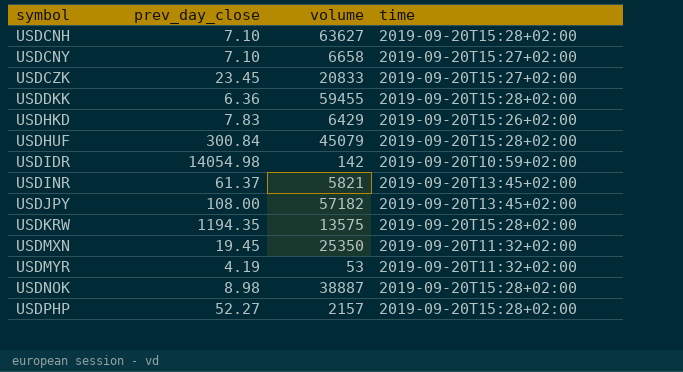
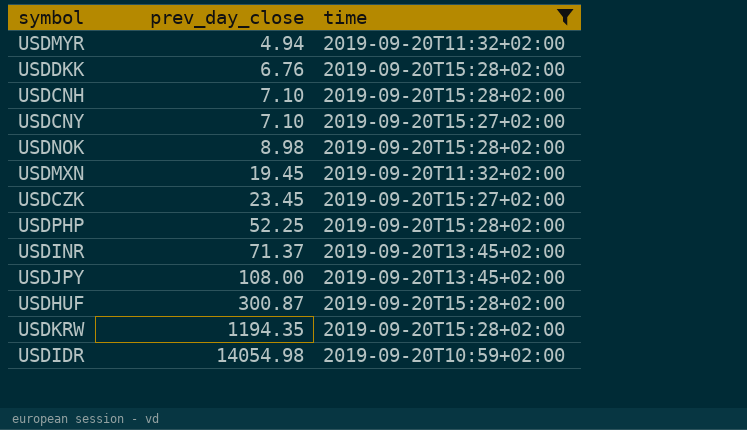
filter: none -> time != 2019-09-20T15:26+02:00
row order: symbol ascending -> prev_day_close ascending
column volume | position: 3 -> none
USDMYR | prev_day_close: 4.19 -> 4.94
USDDKK | prev_day_close: 6.36 -> 6.76
USDPHP | prev_day_close: 52.27 -> 52.25
USDINR | prev_day_close: 61.37 -> 71.37
USDHUF | prev_day_close: 300.84 -> 300.87

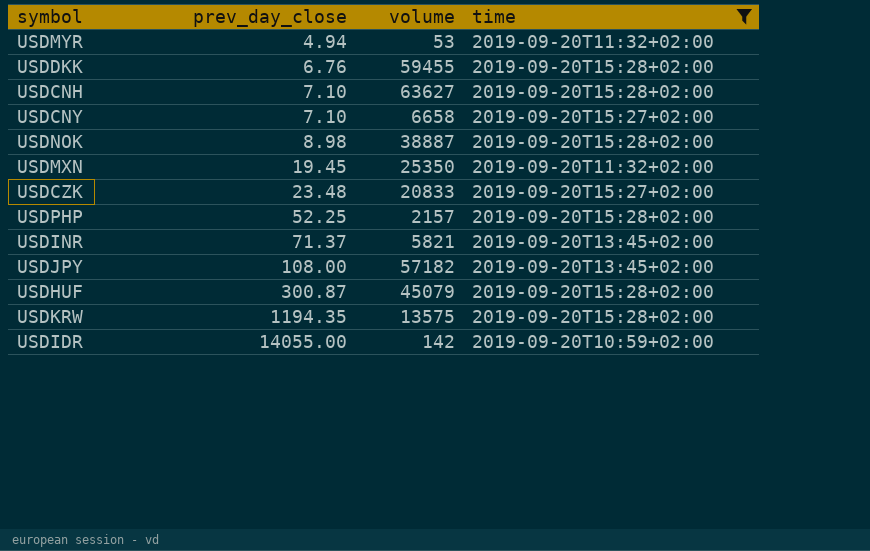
column volume | position: none -> 3
USDCZK | prev_day_close: 23.45 -> 23.48
USDIDR | prev_day_close: 14054.98 -> 14055.00

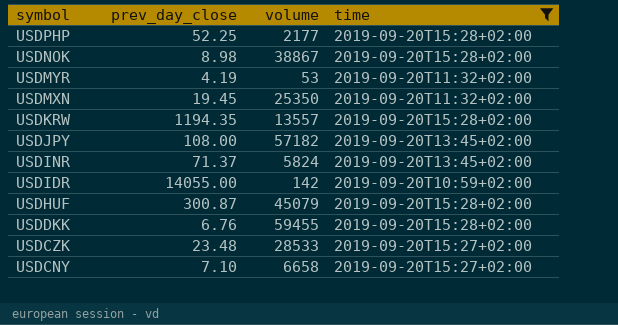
row order: prev_day_close ascending -> symbol descending
row USDCNH: 7.10 | 63627 | 2019-09-20T15:28+02:00 -> none
USDPHP | volume: 2157 -> 2177
USDNOK | volume: 38887 -> 38867
USDMYR | prev_day_close: 4.94 -> 4.19
USDKRW | volume: 13575 -> 13557
USDINR | volume: 5821 -> 5824
USDCZK | volume: 20833 -> 28533

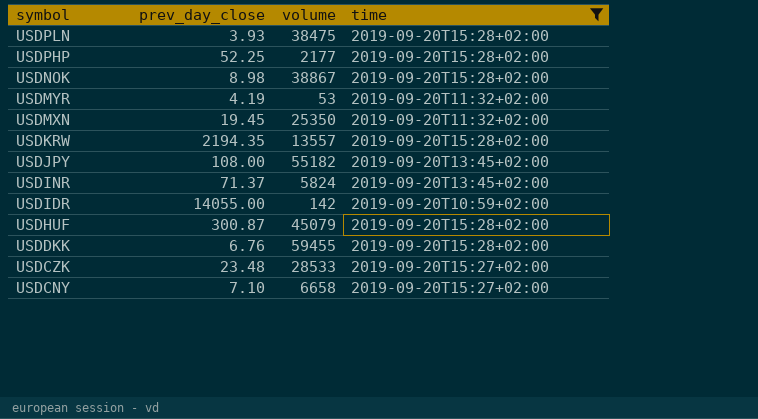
row USDPLN: none -> 3.93 | 38475 | 2019-09-20T15:28+02:00
USDKRW | prev_day_close: 1194.35 -> 2194.35
USDJPY | volume: 57182 -> 55182

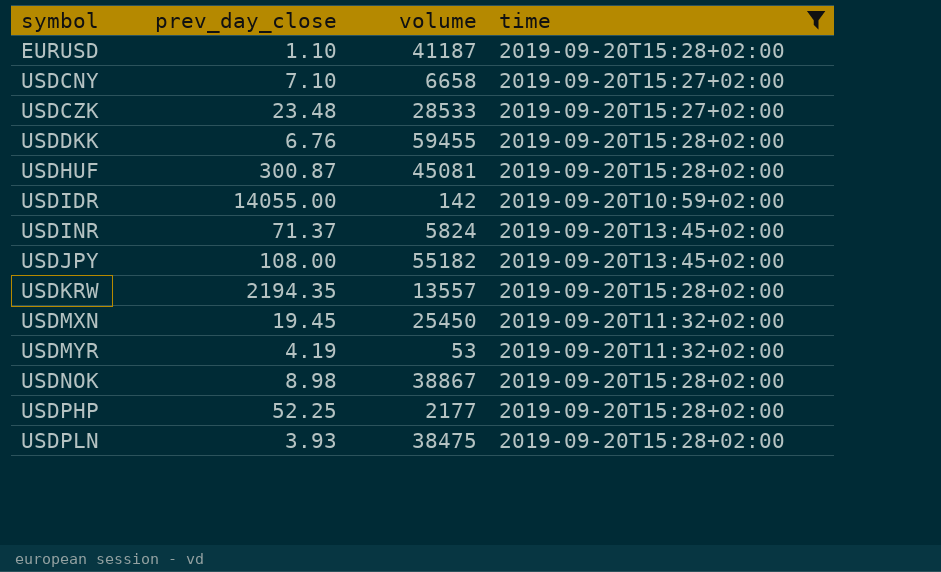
row order: symbol descending -> symbol ascending
row EURUSD: none -> 1.10 | 41187 | 2019-09-20T15:28+02:00
USDHUF | volume: 45079 -> 45081
USDMXN | volume: 25350 -> 25450

